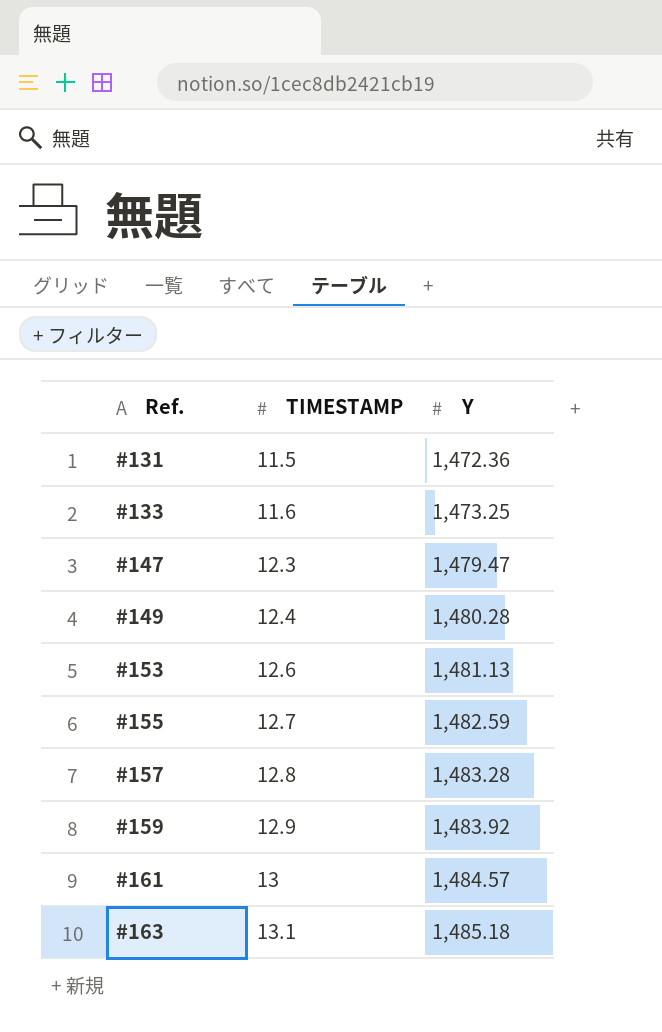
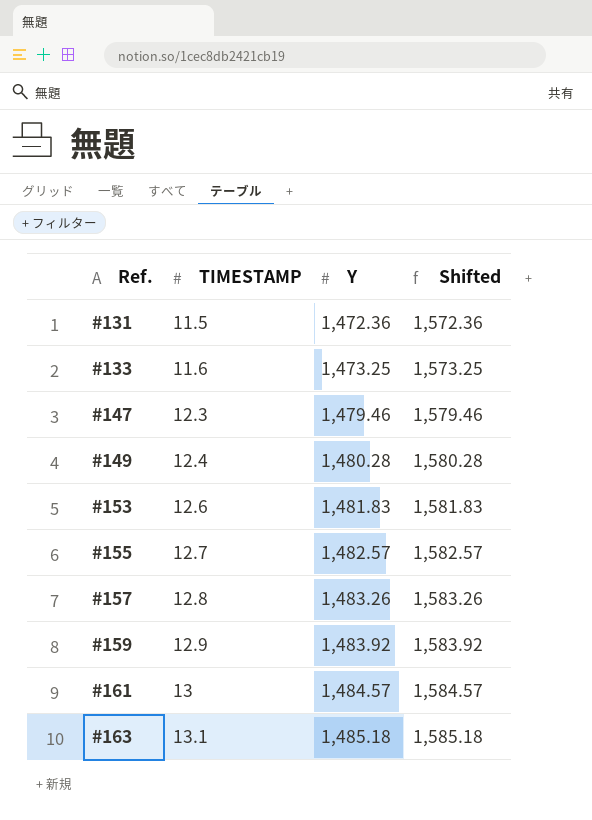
column Shifted | formula: none -> [Y] + 100
#147 | Y: 1,479.47 -> 1,479.46
#153 | Y: 1,481.13 -> 1,481.83
#155 | Y: 1,482.59 -> 1,482.57
#157 | Y: 1,483.28 -> 1,483.26

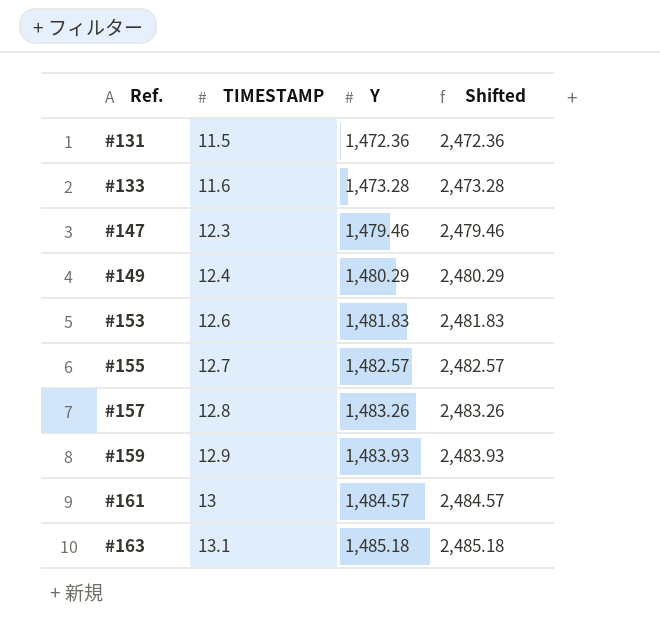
column Shifted | formula: [Y] + 100 -> [Y] + 1000
#133 | Y: 1,473.25 -> 1,473.28
#149 | Y: 1,480.28 -> 1,480.29
#159 | Y: 1,483.92 -> 1,483.93

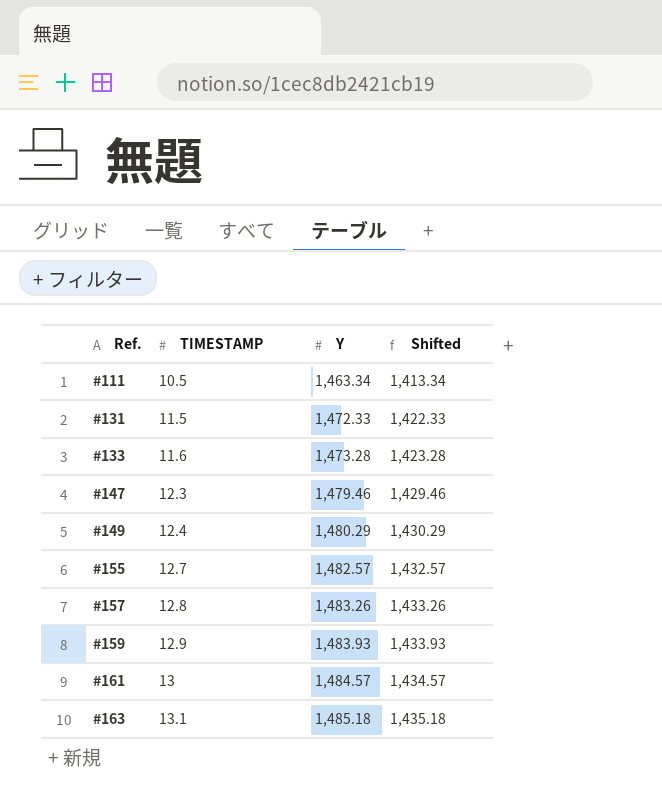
column Shifted | formula: [Y] + 1000 -> [Y] - 50
row #153: 12.6 | 1,481.83 | 2,481.83 -> none
row #111: none -> 10.5 | 1,463.34 | 1,413.34
#131 | Y: 1,472.36 -> 1,472.33

